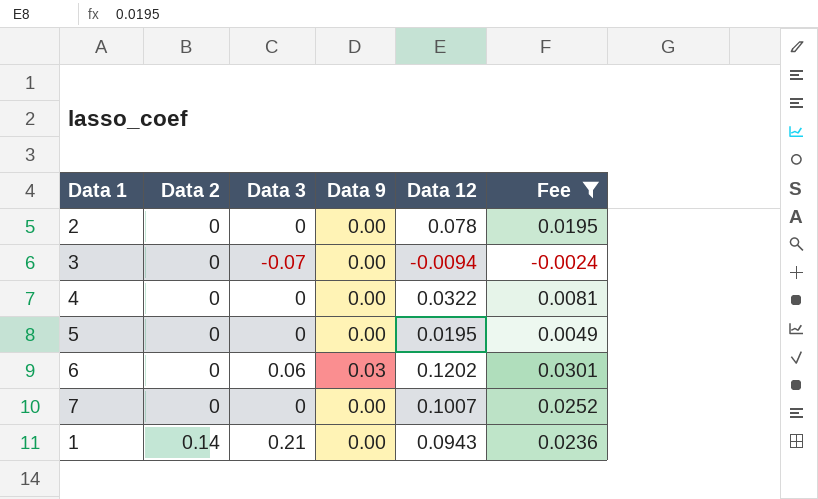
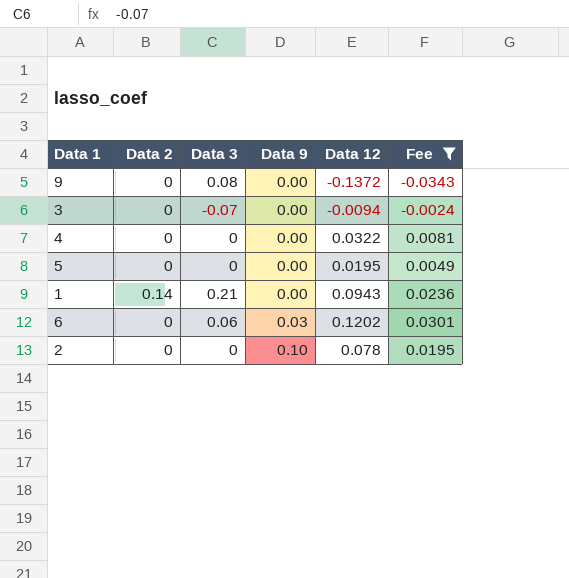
row order: Data 2 ascending -> Data 9 ascending
row 7: 0 | 0 | 0.00 | 0.1007 | 0.0252 -> none
row 9: none -> 0 | 0.08 | 0.00 | -0.1372 | -0.0343
2 | Data 9: 0.00 -> 0.10

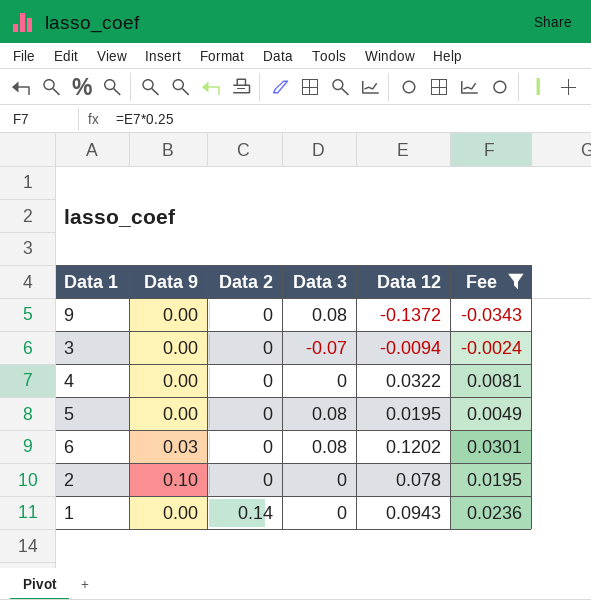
row order: Data 9 ascending -> Data 2 ascending
column Data 9 | position: 4 -> 2
5 | Data 3: 0 -> 0.08
6 | Data 3: 0.06 -> 0.08
1 | Data 3: 0.21 -> 0

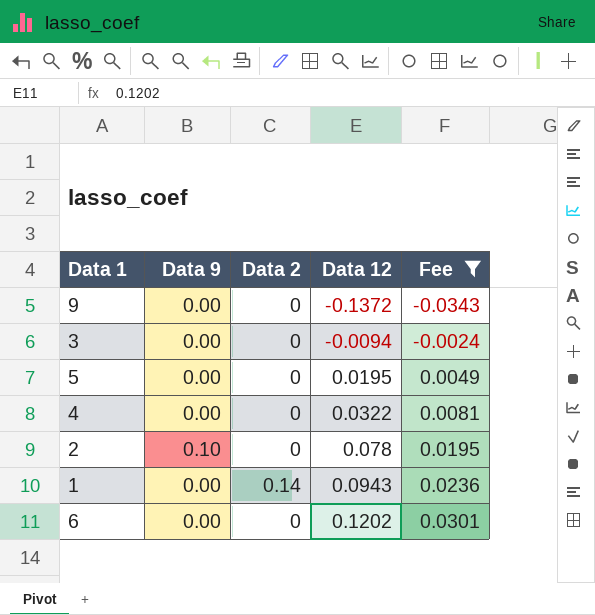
row order: Data 2 ascending -> Data 12 ascending
column Data 3 | position: 4 -> none
6 | Data 9: 0.03 -> 0.00

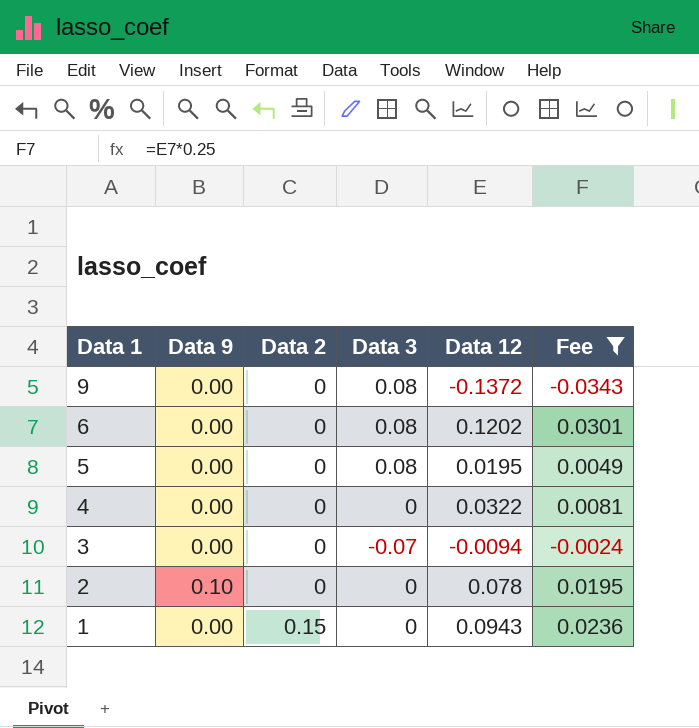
row order: Data 12 ascending -> Data 1 descending
column Data 3 | position: none -> 4
1 | Data 2: 0.14 -> 0.15

